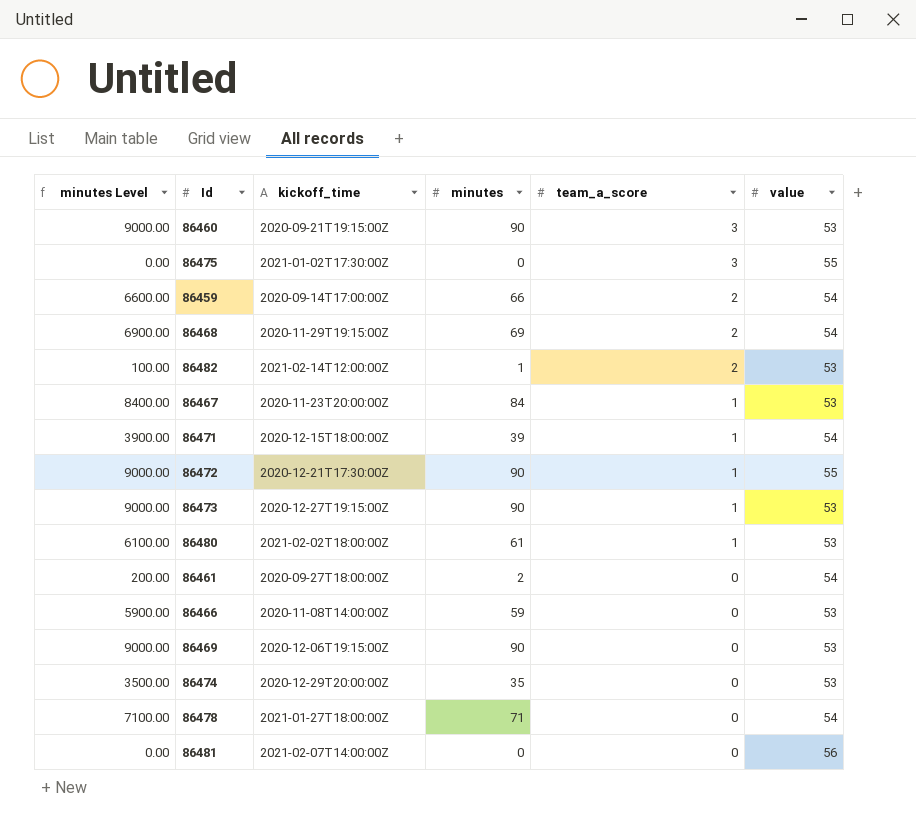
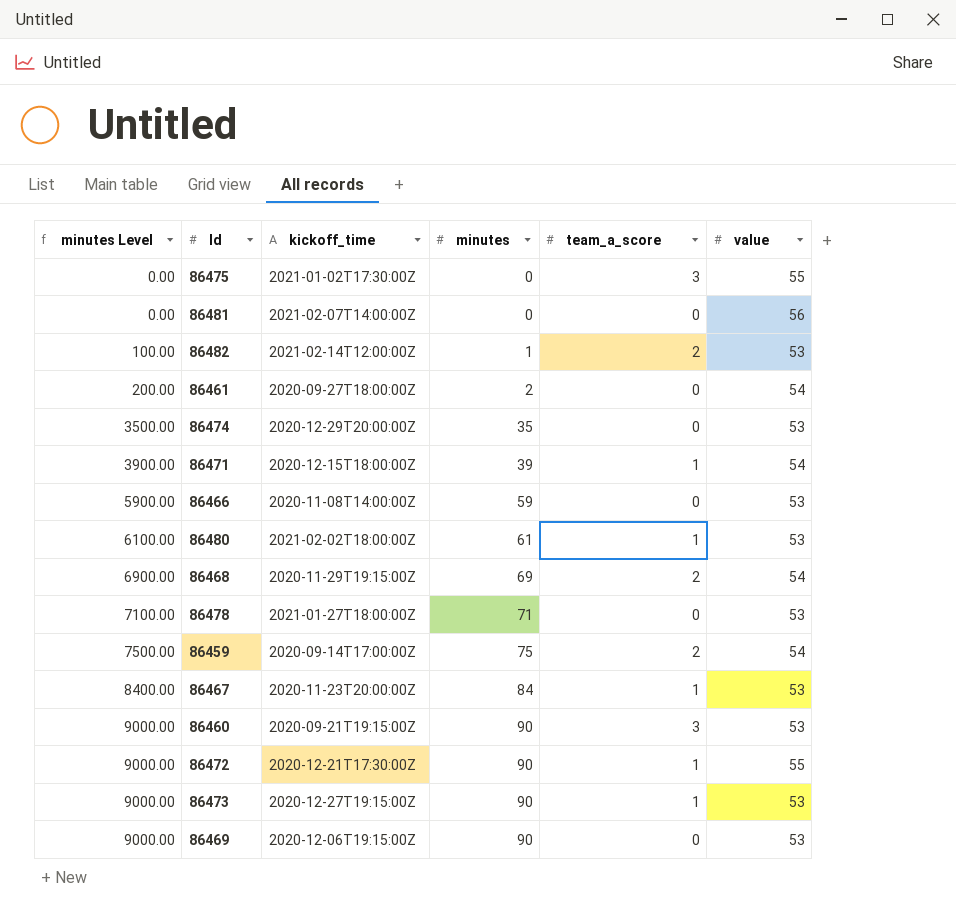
row order: team_a_score descending -> minutes Level ascending
86478 | value: 54 -> 53
86459 | minutes Level: 6600.00 -> 7500.00
86459 | minutes: 66 -> 75

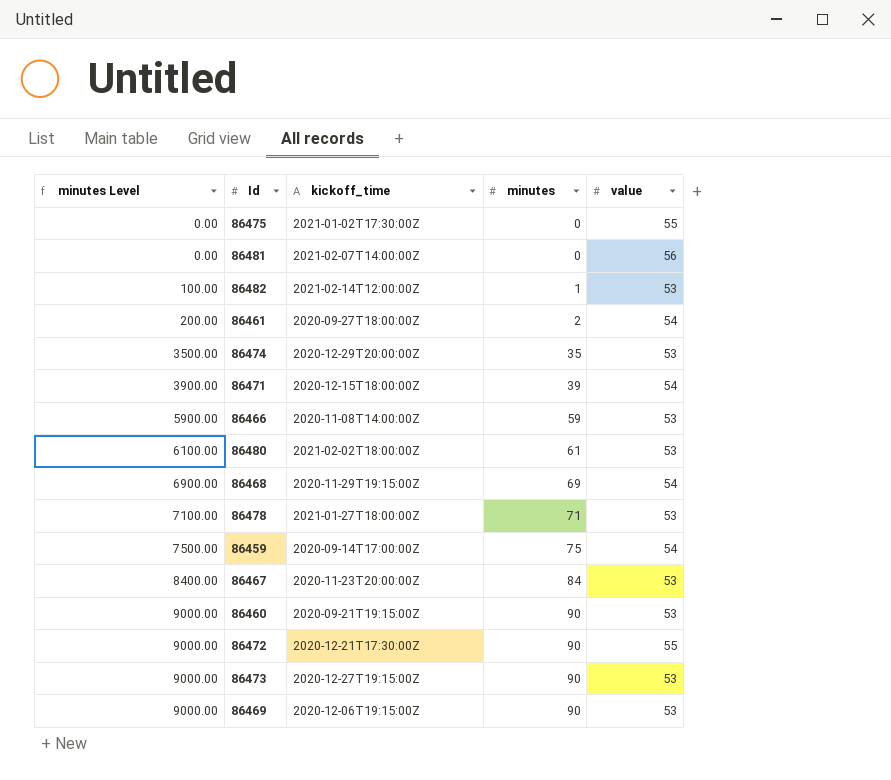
column team_a_score | position: 5 -> none

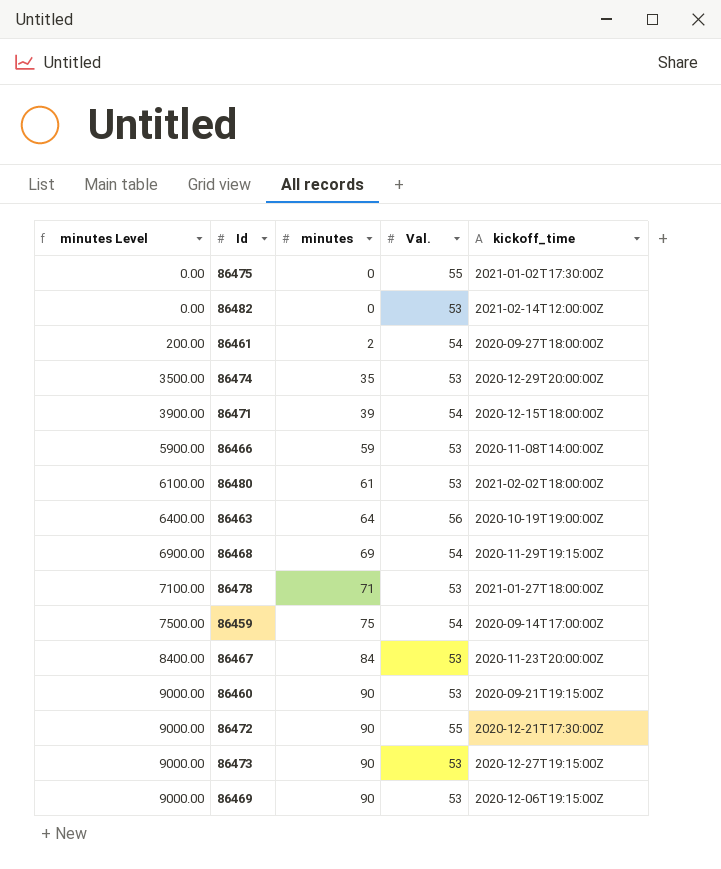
column name: value -> Val.
column kickoff_time | position: 3 -> 5
row 86481: 0.00 | 2021-02-07T14:00:00Z | 0 | 56 -> none
86482 | minutes Level: 100.00 -> 0.00
86482 | minutes: 1 -> 0
row 86463: none -> 6400.00 | 64 | 56 | 2020-10-19T19:00:00Z

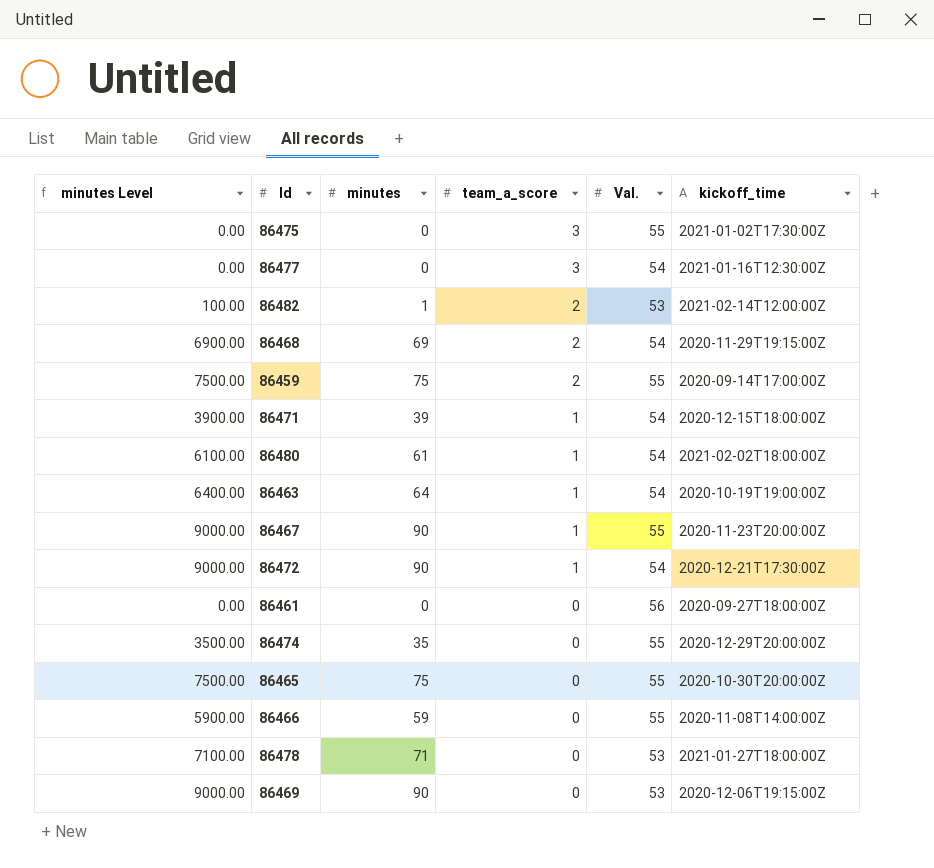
row order: minutes Level ascending -> team_a_score descending
column team_a_score | position: none -> 4
row 86460: 9000.00 | 90 | 53 | 2020-09-21T19:15:00Z -> none
row 86473: 9000.00 | 90 | 53 | 2020-12-27T19:15:00Z -> none
row 86477: none -> 0.00 | 0 | 3 | 54 | 2021-01-16T12:30:00Z
86482 | minutes Level: 0.00 -> 100.00
86482 | minutes: 0 -> 1
86459 | Val.: 54 -> 55
86480 | Val.: 53 -> 54
86463 | Val.: 56 -> 54
86467 | minutes Level: 8400.00 -> 9000.00
86467 | minutes: 84 -> 90
86467 | Val.: 53 -> 55
86472 | Val.: 55 -> 54
86461 | minutes Level: 200.00 -> 0.00
86461 | minutes: 2 -> 0
86461 | Val.: 54 -> 56
86474 | Val.: 53 -> 55
row 86465: none -> 7500.00 | 75 | 0 | 55 | 2020-10-30T20:00:00Z
86466 | Val.: 53 -> 55

